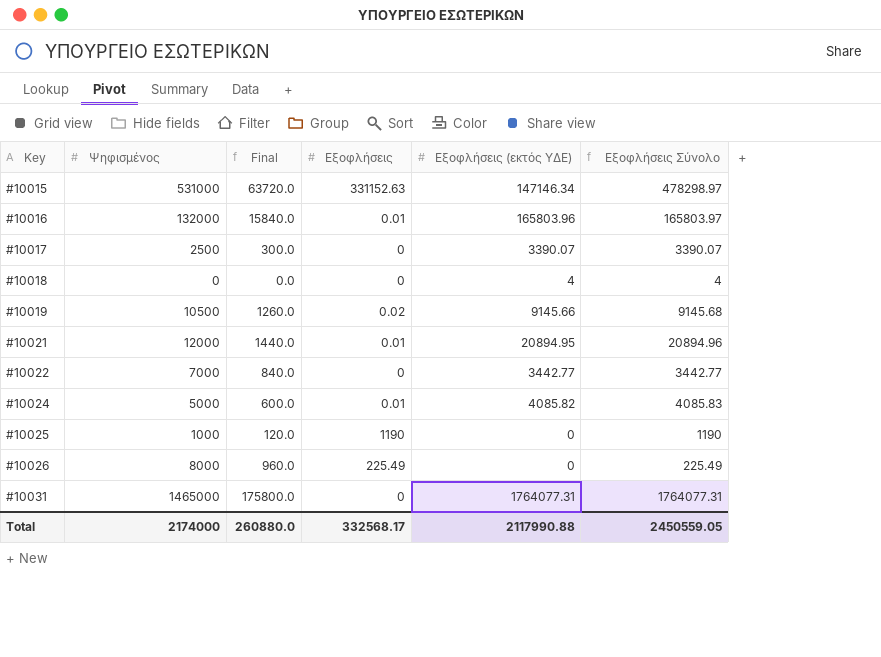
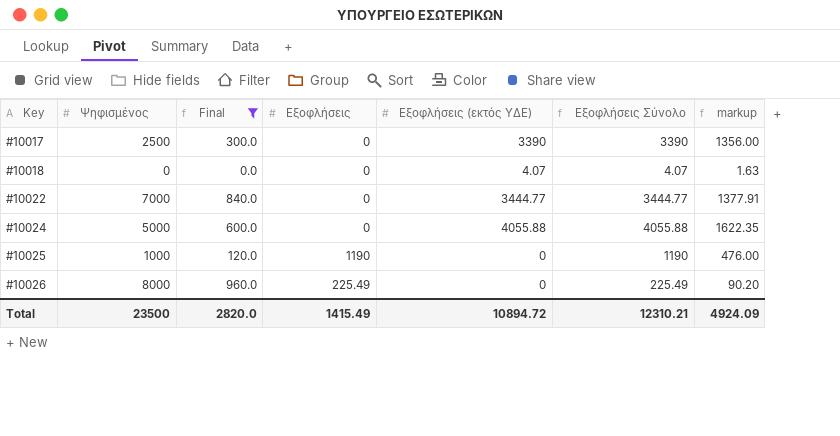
filter: none -> Final <= 960.0
column markup | formula: none -> [Εξοφλήσεις Σύνολο] * 0.4
#10017 | Εξοφλήσεις (εκτός ΥΔΕ): 3390.07 -> 3390
#10017 | Εξοφλήσεις Σύνολο: 3390.07 -> 3390
#10018 | Εξοφλήσεις (εκτός ΥΔΕ): 4 -> 4.07
#10018 | Εξοφλήσεις Σύνολο: 4 -> 4.07
#10022 | Εξοφλήσεις (εκτός ΥΔΕ): 3442.77 -> 3444.77
#10022 | Εξοφλήσεις Σύνολο: 3442.77 -> 3444.77
#10024 | Εξοφλήσεις: 0.01 -> 0
#10024 | Εξοφλήσεις (εκτός ΥΔΕ): 4085.82 -> 4055.88
#10024 | Εξοφλήσεις Σύνολο: 4085.83 -> 4055.88
Total | Ψηφισμένος: 2174000 -> 23500
Total | Final: 260880.0 -> 2820.0
Total | Εξοφλήσεις: 332568.17 -> 1415.49
Total | Εξοφλήσεις (εκτός ΥΔΕ): 2117990.88 -> 10894.72
Total | Εξοφλήσεις Σύνολο: 2450559.05 -> 12310.21

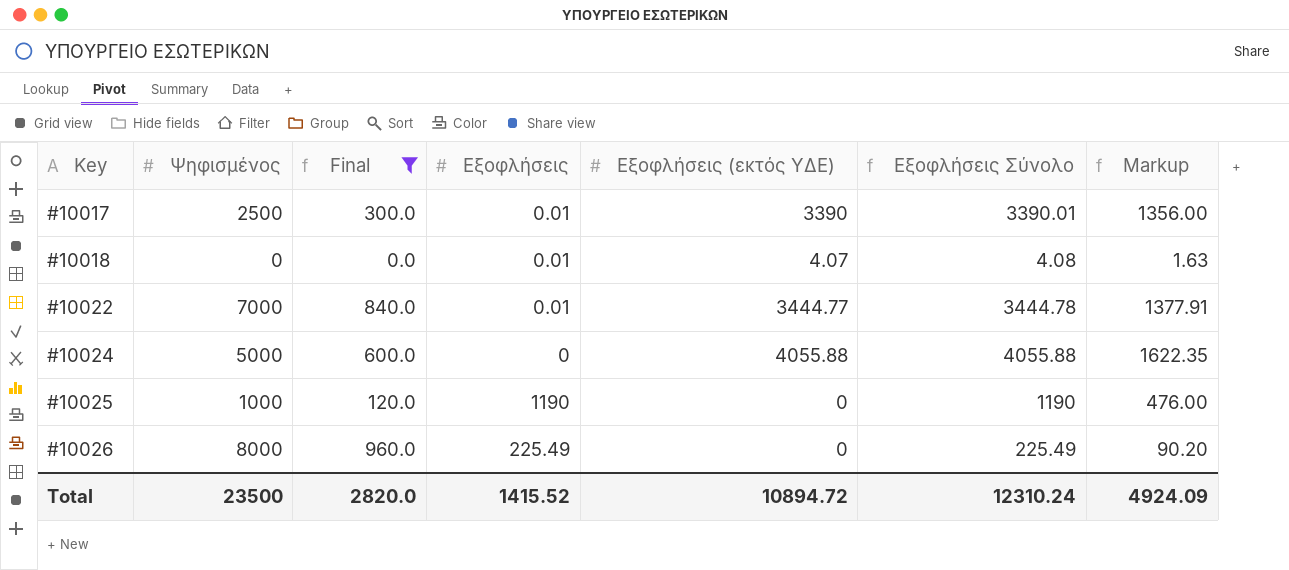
column name: markup -> Markup
#10017 | Εξοφλήσεις: 0 -> 0.01
#10017 | Εξοφλήσεις Σύνολο: 3390 -> 3390.01
#10018 | Εξοφλήσεις: 0 -> 0.01
#10018 | Εξοφλήσεις Σύνολο: 4.07 -> 4.08
#10022 | Εξοφλήσεις: 0 -> 0.01
#10022 | Εξοφλήσεις Σύνολο: 3444.77 -> 3444.78
Total | Εξοφλήσεις: 1415.49 -> 1415.52
Total | Εξοφλήσεις Σύνολο: 12310.21 -> 12310.24

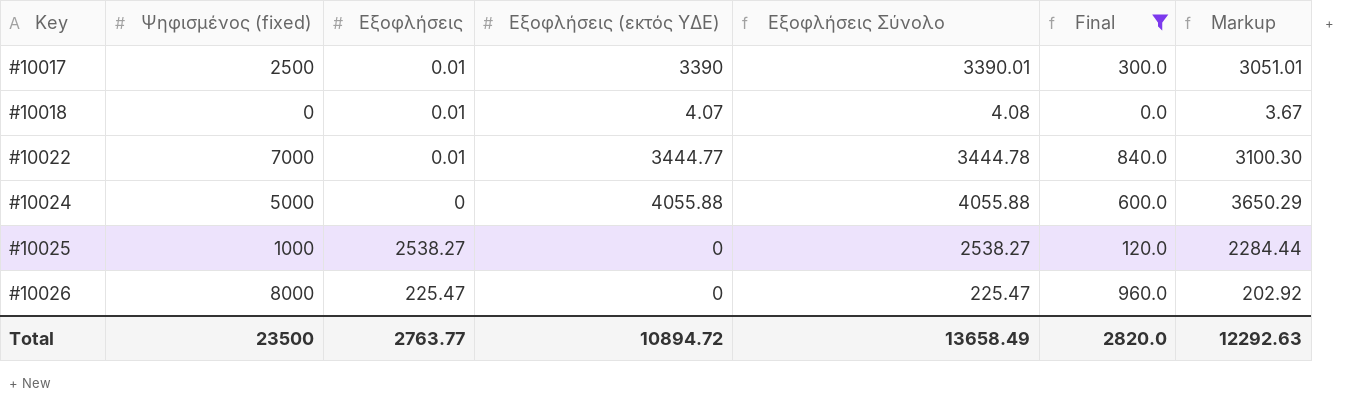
column name: Ψηφισμένος -> Ψηφισμένος (fixed)
column Final | position: 3 -> 6
column Markup | formula: [Εξοφλήσεις Σύνολο] * 0.4 -> [Εξοφλήσεις Σύνολο] * 0.9
#10025 | Εξοφλήσεις: 1190 -> 2538.27
#10025 | Εξοφλήσεις Σύνολο: 1190 -> 2538.27
#10026 | Εξοφλήσεις: 225.49 -> 225.47
#10026 | Εξοφλήσεις Σύνολο: 225.49 -> 225.47
Total | Εξοφλήσεις: 1415.52 -> 2763.77
Total | Εξοφλήσεις Σύνολο: 12310.24 -> 13658.49
Total | Markup: 4924.09 -> 12292.63

